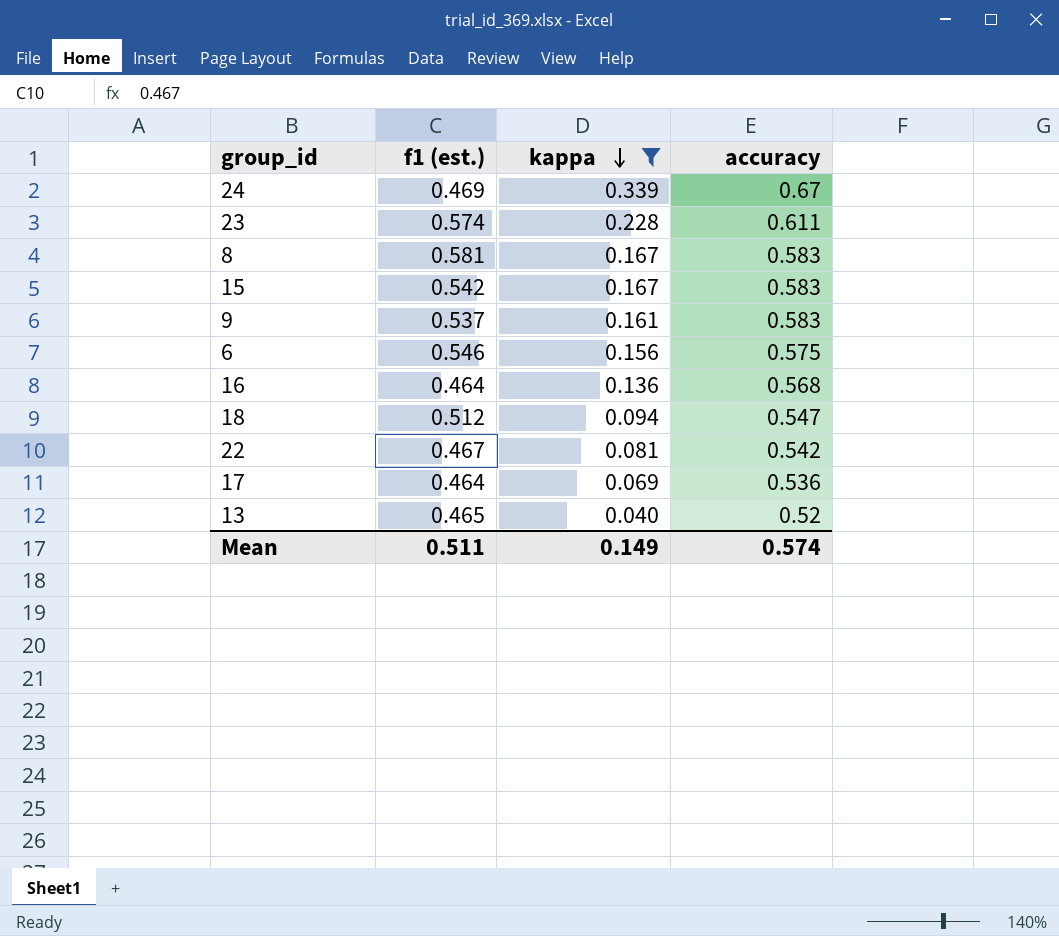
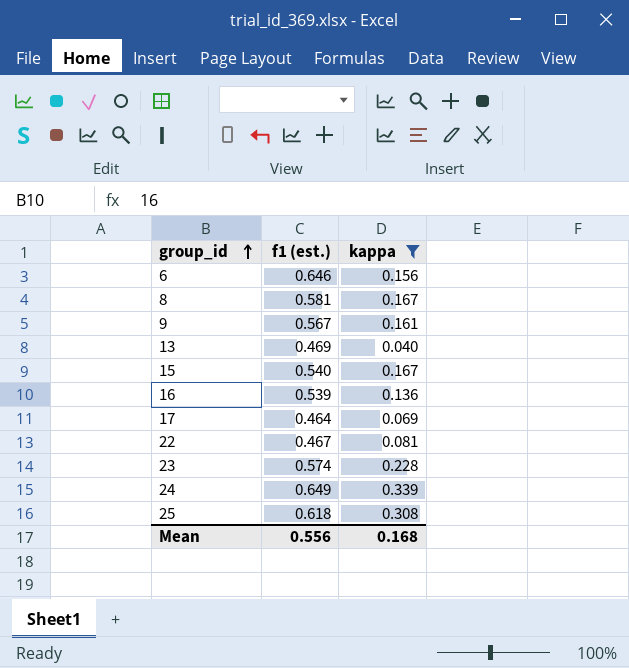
row order: kappa descending -> group_id ascending
column accuracy | position: 4 -> none
row 18: 0.512 | 0.094 | 0.547 -> none
6 | f1 (est.): 0.546 -> 0.646
9 | f1 (est.): 0.537 -> 0.567
13 | f1 (est.): 0.465 -> 0.469
15 | f1 (est.): 0.542 -> 0.540
16 | f1 (est.): 0.464 -> 0.539
24 | f1 (est.): 0.469 -> 0.649
row 25: none -> 0.618 | 0.308
Mean | f1 (est.): 0.511 -> 0.556
Mean | kappa: 0.149 -> 0.168

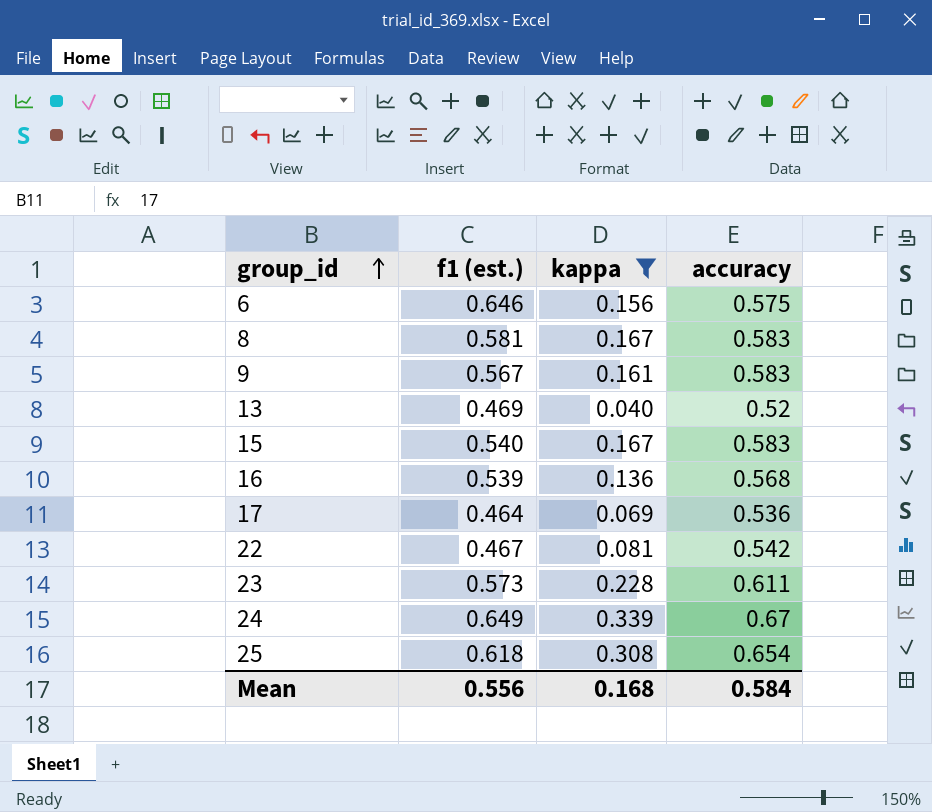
column accuracy | position: none -> 4
23 | f1 (est.): 0.574 -> 0.573

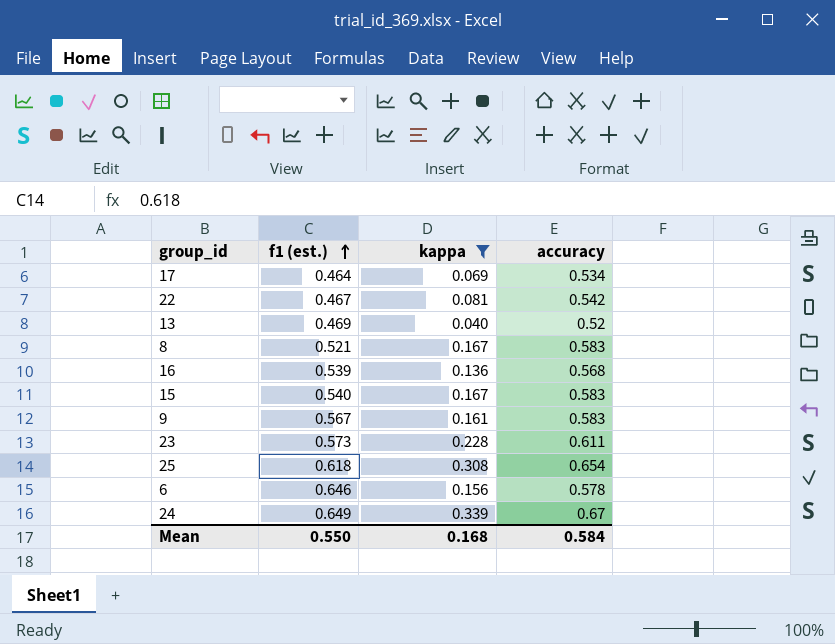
row order: group_id ascending -> f1 (est.) ascending
17 | accuracy: 0.536 -> 0.534
8 | f1 (est.): 0.581 -> 0.521
6 | accuracy: 0.575 -> 0.578
Mean | f1 (est.): 0.556 -> 0.550

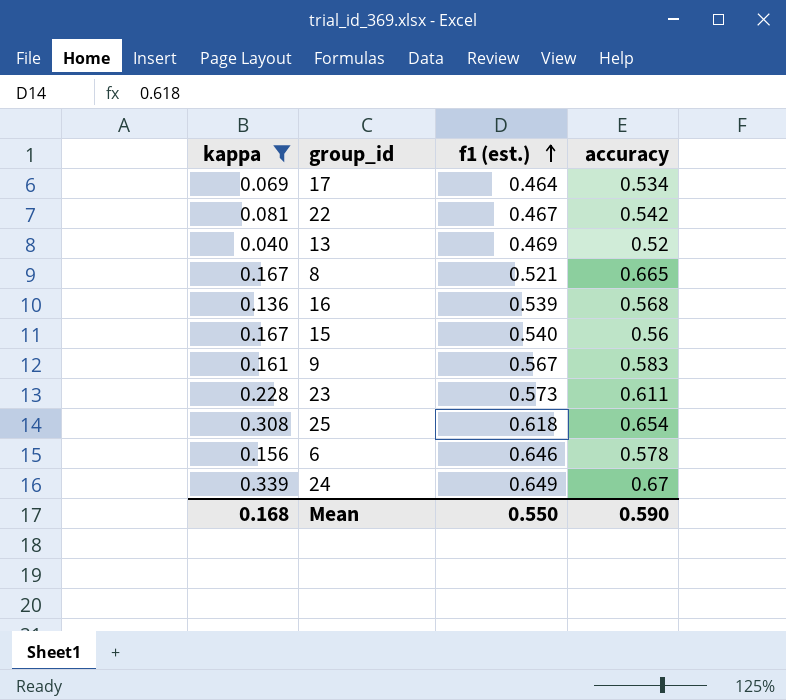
column kappa | position: 3 -> 1
8 | accuracy: 0.583 -> 0.665
15 | accuracy: 0.583 -> 0.56
Mean | accuracy: 0.584 -> 0.590

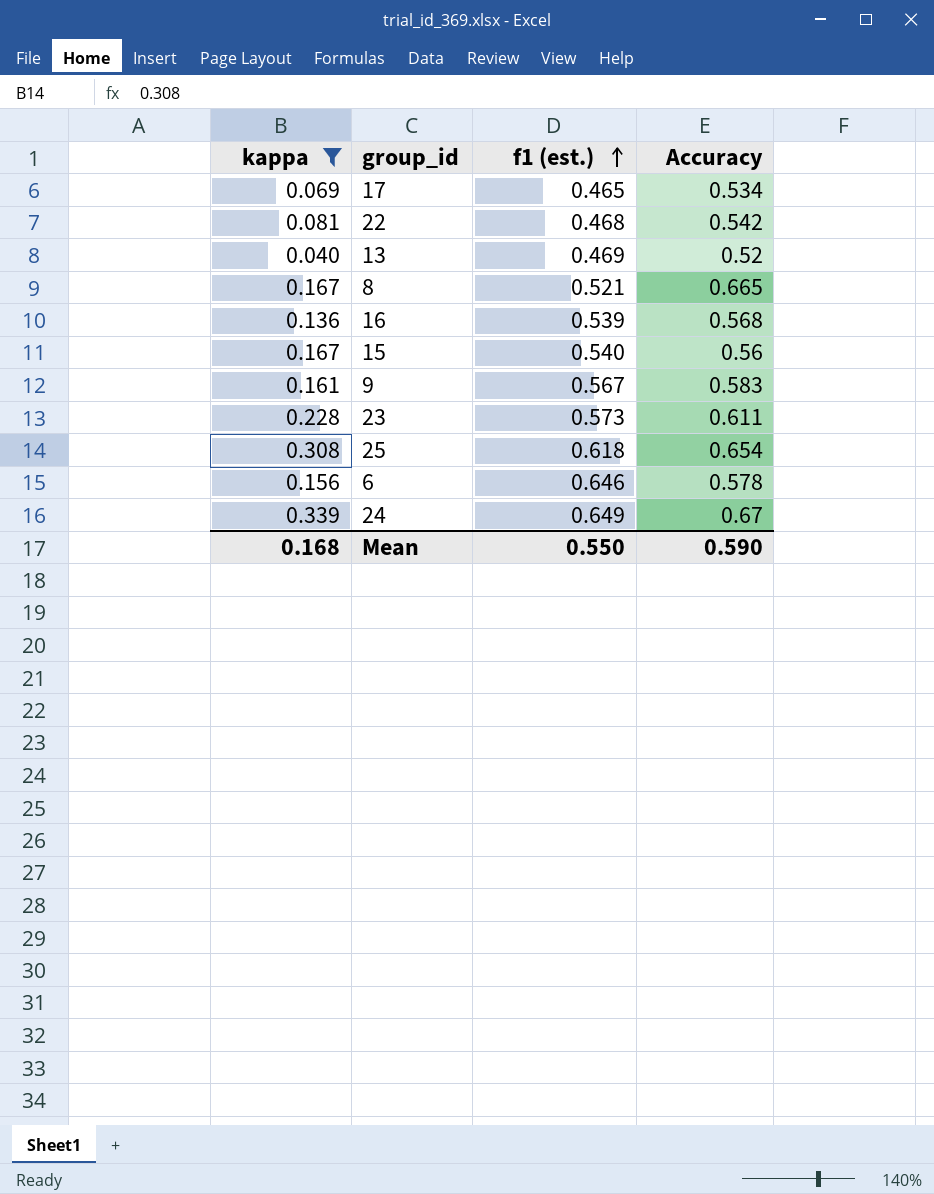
column name: accuracy -> Accuracy
17 | f1 (est.): 0.464 -> 0.465
22 | f1 (est.): 0.467 -> 0.468

